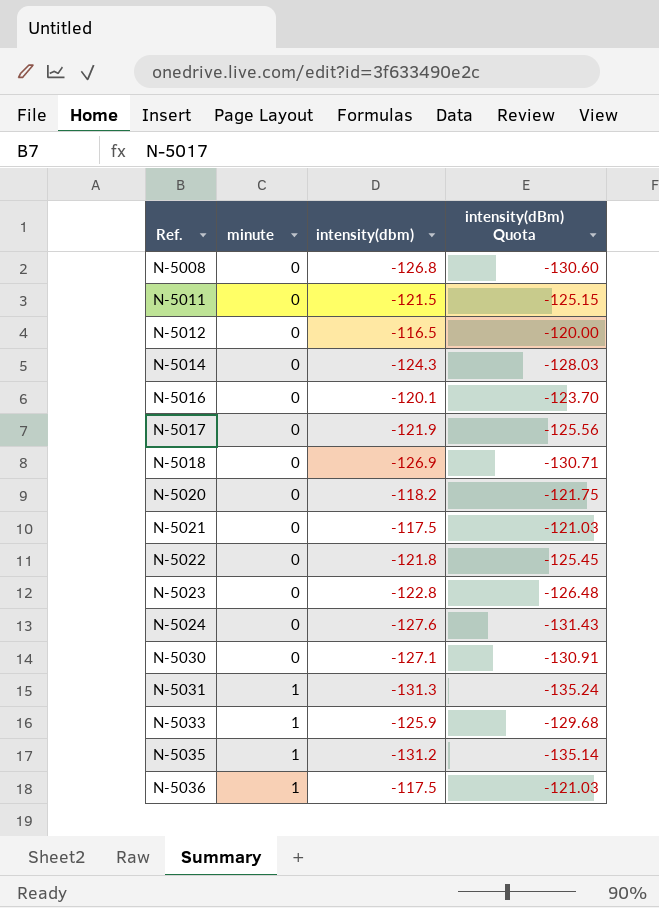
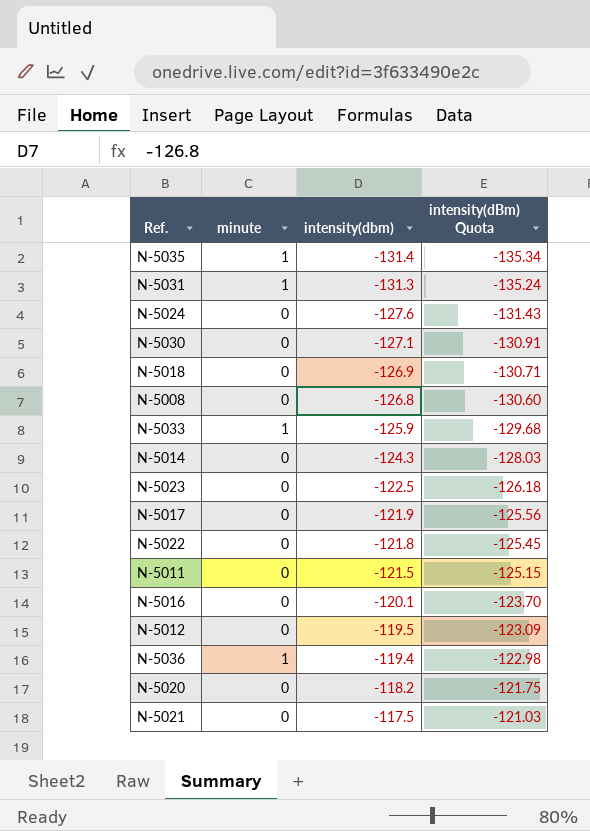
row order: Ref. ascending -> intensity(dbm) ascending
N-5035 | intensity(dbm): -131.2 -> -131.4
N-5035 | intensity(dBm) Quota: -135.14 -> -135.34
N-5023 | intensity(dbm): -122.8 -> -122.5
N-5023 | intensity(dBm) Quota: -126.48 -> -126.18
N-5012 | intensity(dbm): -116.5 -> -119.5
N-5012 | intensity(dBm) Quota: -120.00 -> -123.09
N-5036 | intensity(dbm): -117.5 -> -119.4
N-5036 | intensity(dBm) Quota: -121.03 -> -122.98

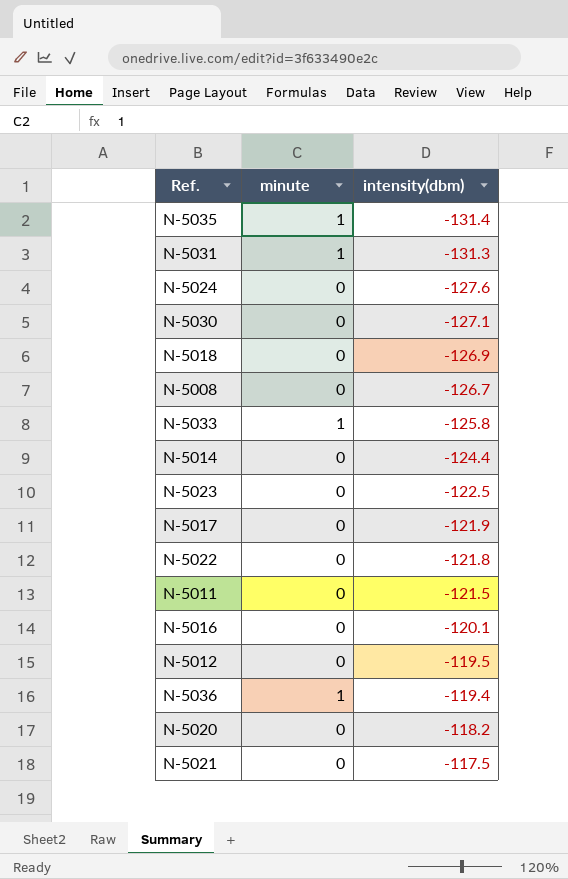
column intensity(dBm) Quota | formula: [intensity(dbm)] * 1.03 -> none
N-5008 | intensity(dbm): -126.8 -> -126.7
N-5033 | intensity(dbm): -125.9 -> -125.8
N-5014 | intensity(dbm): -124.3 -> -124.4

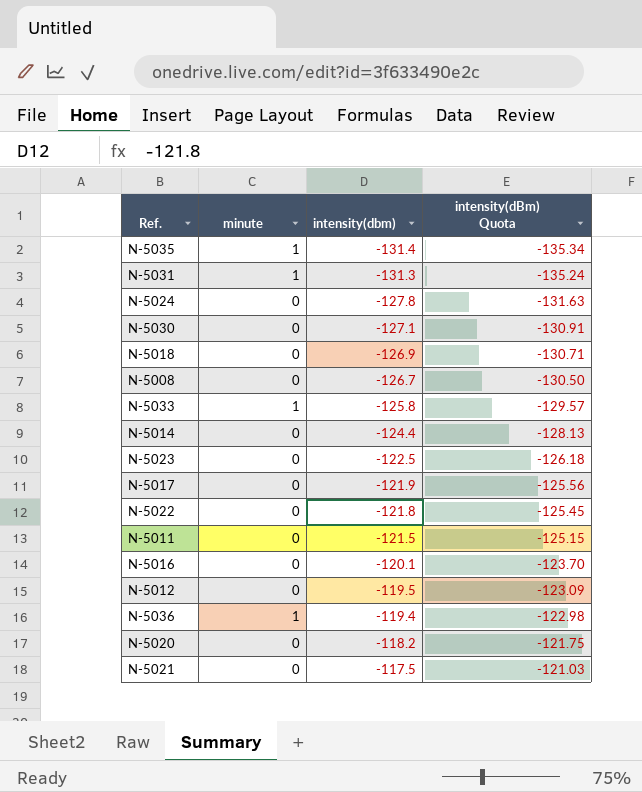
column intensity(dBm) Quota | formula: none -> [intensity(dbm)] * 1.03
N-5024 | intensity(dbm): -127.6 -> -127.8

